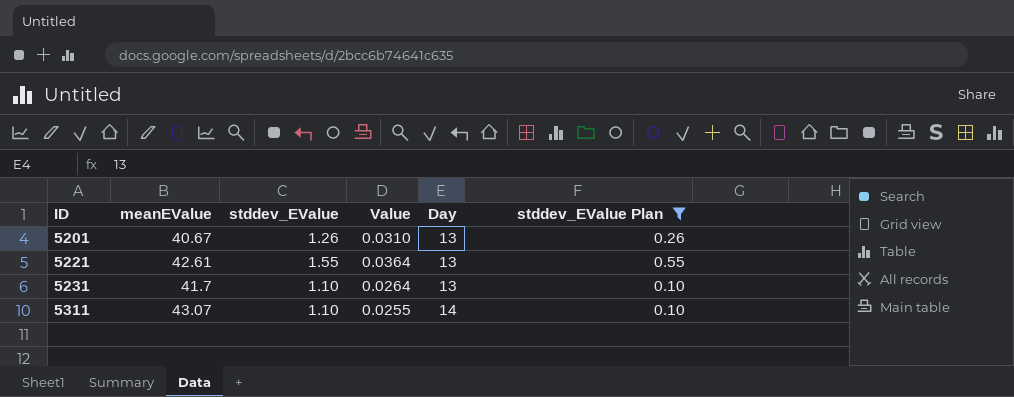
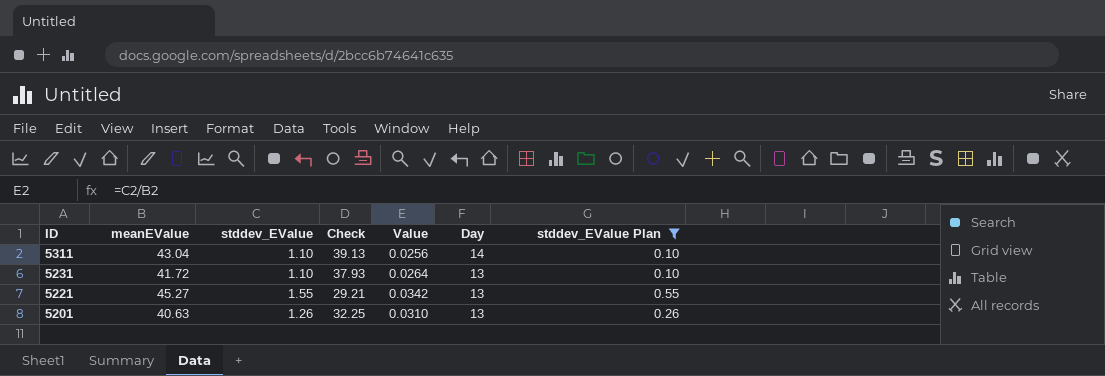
row order: ID ascending -> ID descending
column Check | formula: none -> [meanEValue] / [stddev_EValue]
5311 | meanEValue: 43.07 -> 43.04
5311 | Value: 0.0255 -> 0.0256
5231 | meanEValue: 41.7 -> 41.72
5221 | meanEValue: 42.61 -> 45.27
5221 | Value: 0.0364 -> 0.0342
5201 | meanEValue: 40.67 -> 40.63

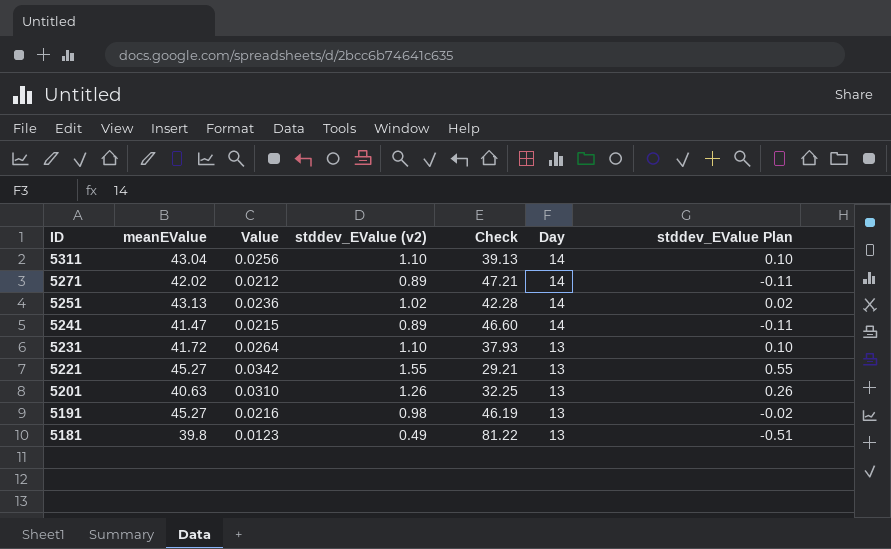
filter: stddev_EValue Plan >= 0.10 -> none
column Value | position: 5 -> 3
column name: stddev_EValue -> stddev_EValue (v2)

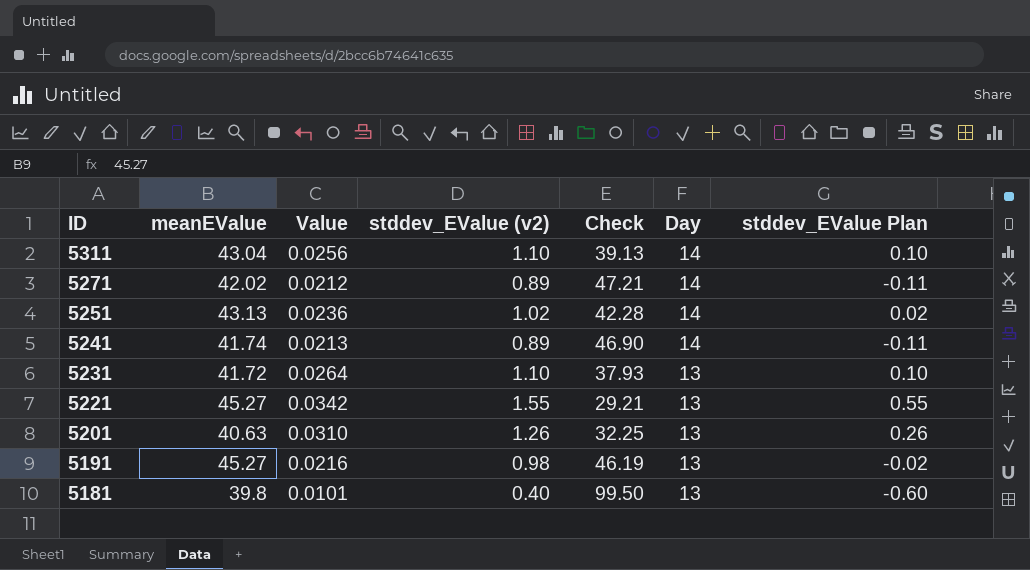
5241 | meanEValue: 41.47 -> 41.74
5241 | Value: 0.0215 -> 0.0213
5241 | Check: 46.60 -> 46.90
5181 | Value: 0.0123 -> 0.0101
5181 | stddev_EValue (v2): 0.49 -> 0.40
5181 | Check: 81.22 -> 99.50
5181 | stddev_EValue Plan: -0.51 -> -0.60

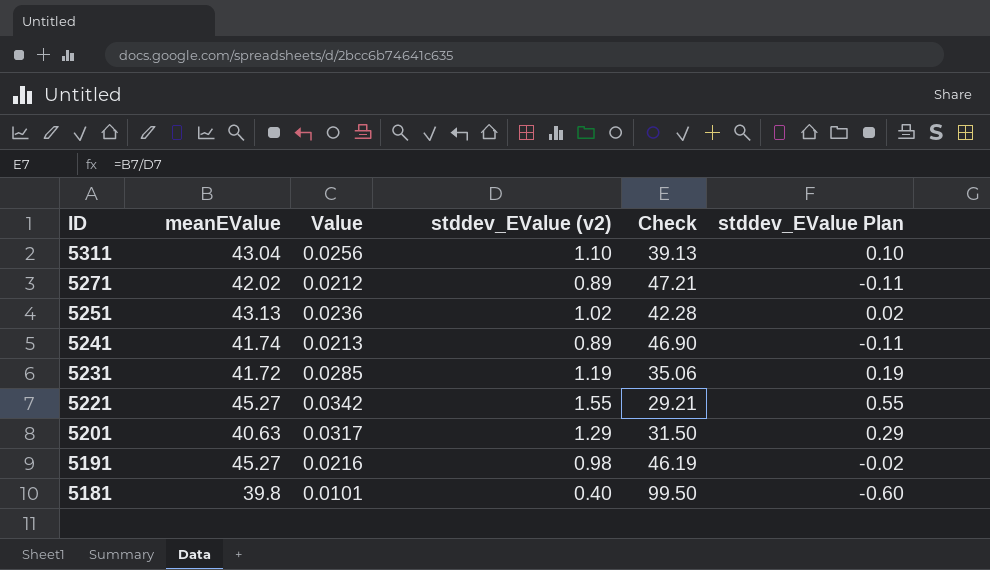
column Day | position: 6 -> none
5231 | Value: 0.0264 -> 0.0285
5231 | stddev_EValue (v2): 1.10 -> 1.19
5231 | Check: 37.93 -> 35.06
5231 | stddev_EValue Plan: 0.10 -> 0.19
5201 | Value: 0.0310 -> 0.0317
5201 | stddev_EValue (v2): 1.26 -> 1.29
5201 | Check: 32.25 -> 31.50
5201 | stddev_EValue Plan: 0.26 -> 0.29

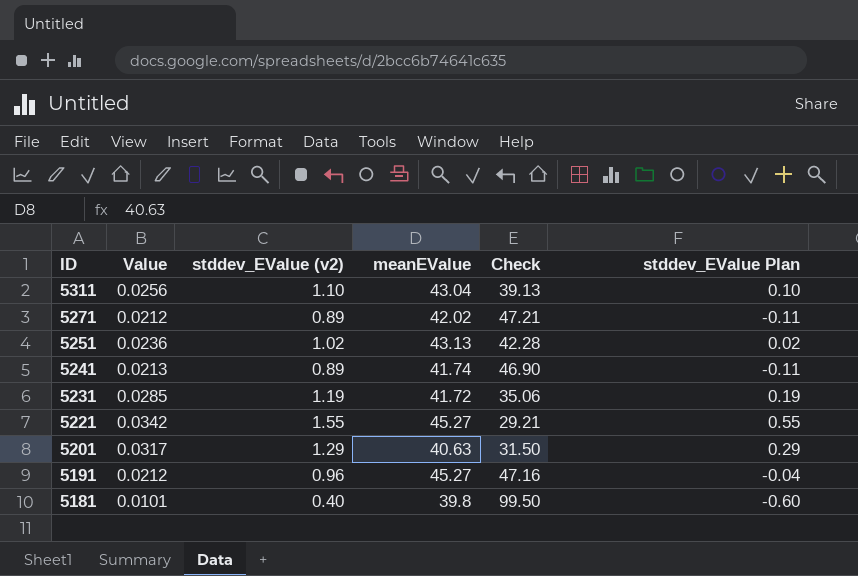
column meanEValue | position: 2 -> 4
5191 | Value: 0.0216 -> 0.0212
5191 | stddev_EValue (v2): 0.98 -> 0.96
5191 | Check: 46.19 -> 47.16
5191 | stddev_EValue Plan: -0.02 -> -0.04

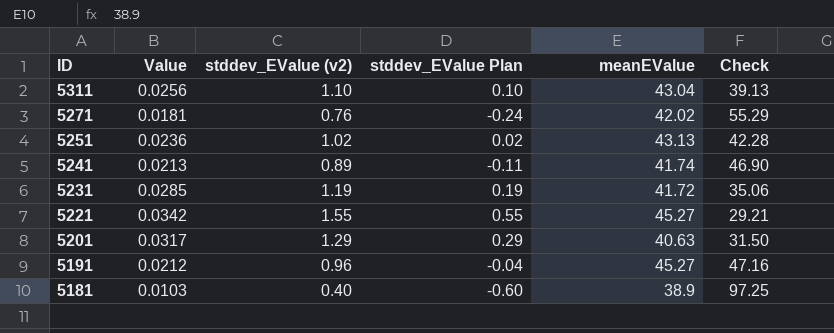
column stddev_EValue Plan | position: 6 -> 4
5271 | Value: 0.0212 -> 0.0181
5271 | stddev_EValue (v2): 0.89 -> 0.76
5271 | stddev_EValue Plan: -0.11 -> -0.24
5271 | Check: 47.21 -> 55.29
5181 | Value: 0.0101 -> 0.0103
5181 | meanEValue: 39.8 -> 38.9
5181 | Check: 99.50 -> 97.25

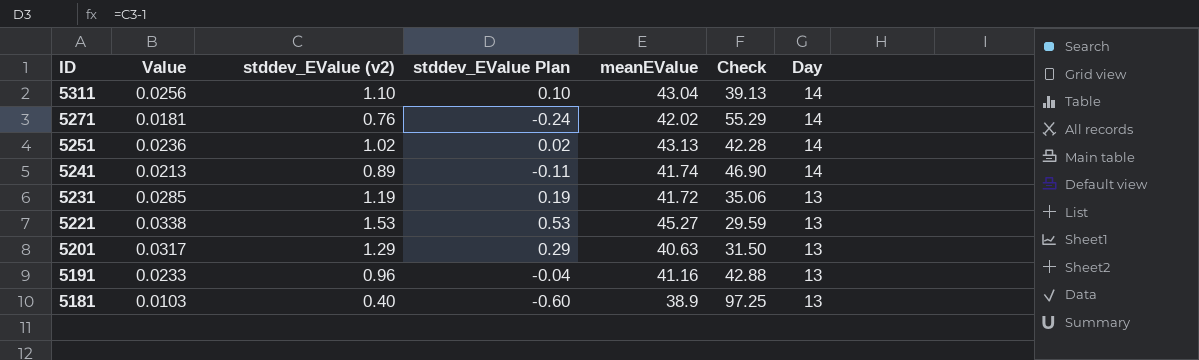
column Day | position: none -> 7
5221 | Value: 0.0342 -> 0.0338
5221 | stddev_EValue (v2): 1.55 -> 1.53
5221 | stddev_EValue Plan: 0.55 -> 0.53
5221 | Check: 29.21 -> 29.59
5191 | Value: 0.0212 -> 0.0233
5191 | meanEValue: 45.27 -> 41.16
5191 | Check: 47.16 -> 42.88

